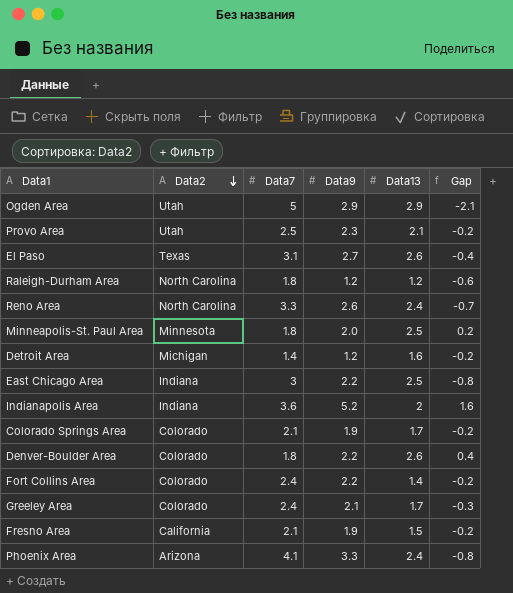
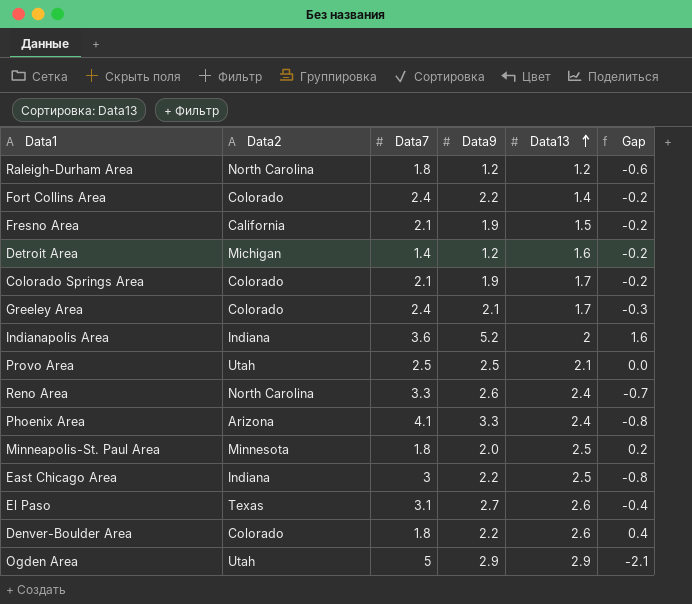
row order: Data2 descending -> Data13 ascending
Provo Area | Data9: 2.3 -> 2.5
Provo Area | Gap: -0.2 -> 0.0

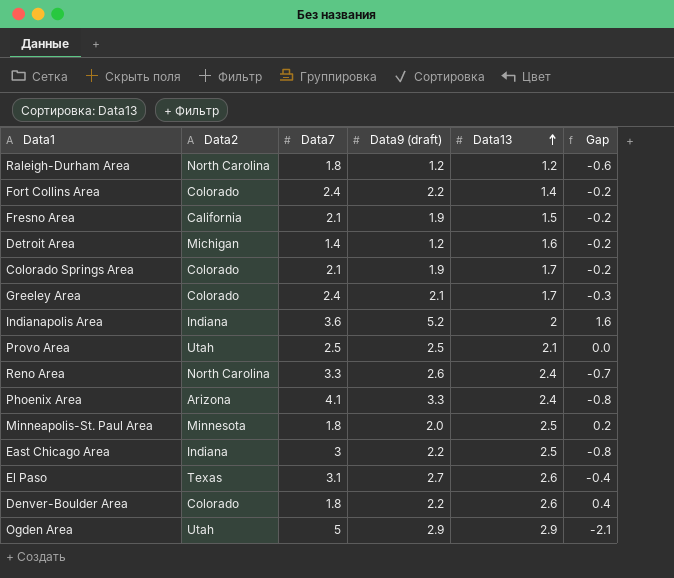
column name: Data9 -> Data9 (draft)

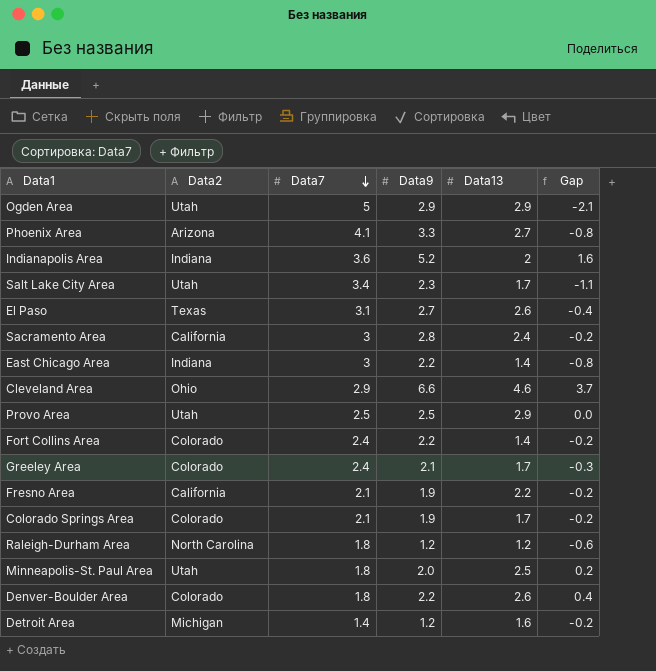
row order: Data13 ascending -> Data7 descending
column name: Data9 (draft) -> Data9
row Reno Area: North Carolina | 3.3 | 2.6 | 2.4 | -0.7 -> none
Phoenix Area | Data13: 2.4 -> 2.7
row Salt Lake City Area: none -> Utah | 3.4 | 2.3 | 1.7 | -1.1
row Sacramento Area: none -> California | 3 | 2.8 | 2.4 | -0.2
East Chicago Area | Data13: 2.5 -> 1.4
row Cleveland Area: none -> Ohio | 2.9 | 6.6 | 4.6 | 3.7
Provo Area | Data13: 2.1 -> 2.9
Fresno Area | Data13: 1.5 -> 2.2
Minneapolis-St. Paul Area | Data2: Minnesota -> Utah

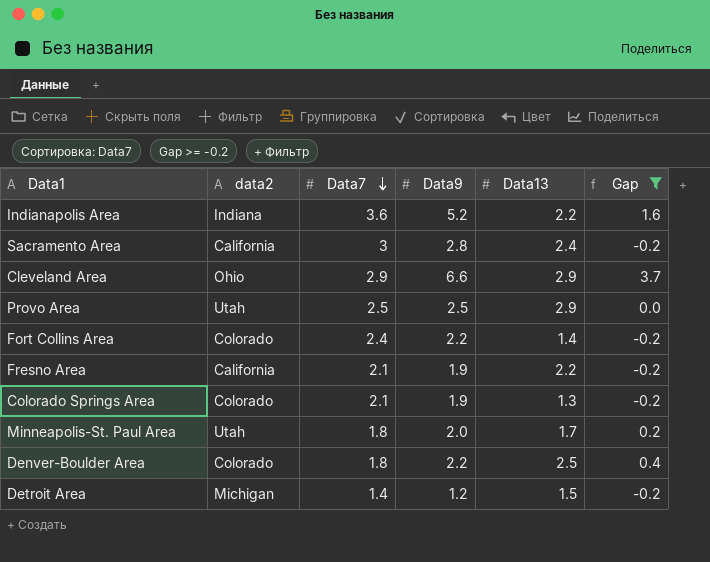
filter: none -> Gap >= -0.2
column name: Data2 -> data2
Indianapolis Area | Data13: 2 -> 2.2
Cleveland Area | Data13: 4.6 -> 2.9
Colorado Springs Area | Data13: 1.7 -> 1.3
Minneapolis-St. Paul Area | Data13: 2.5 -> 1.7
Denver-Boulder Area | Data13: 2.6 -> 2.5
Detroit Area | Data13: 1.6 -> 1.5

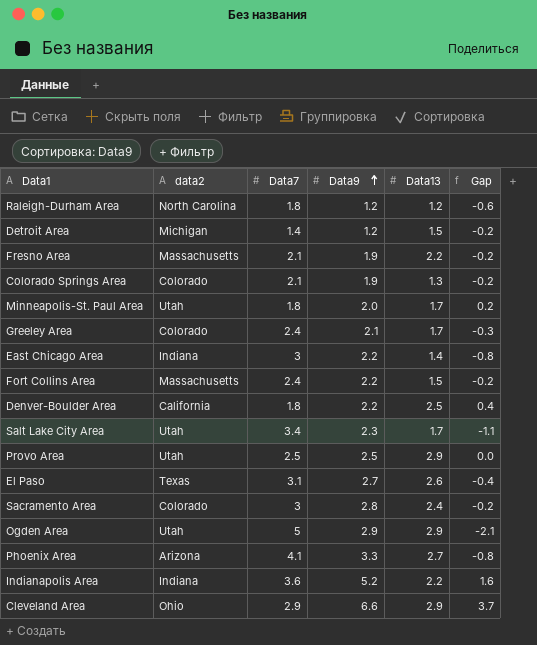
filter: Gap >= -0.2 -> none
row order: Data7 descending -> Data9 ascending
Fresno Area | data2: California -> Massachusetts
Fort Collins Area | data2: Colorado -> Massachusetts
Fort Collins Area | Data13: 1.4 -> 1.5
Denver-Boulder Area | data2: Colorado -> California
Sacramento Area | data2: California -> Colorado

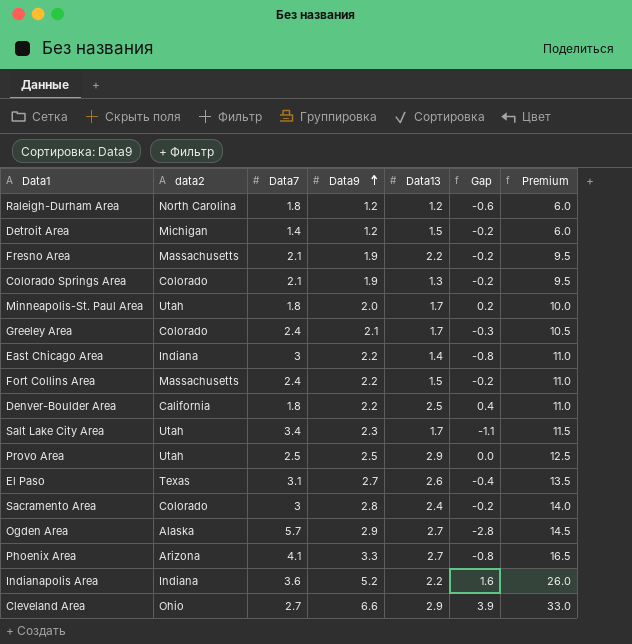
column Premium | formula: none -> [Data9] * 5
Ogden Area | data2: Utah -> Alaska
Ogden Area | Data7: 5 -> 5.7
Ogden Area | Data13: 2.9 -> 2.7
Ogden Area | Gap: -2.1 -> -2.8
Cleveland Area | Data7: 2.9 -> 2.7
Cleveland Area | Gap: 3.7 -> 3.9

